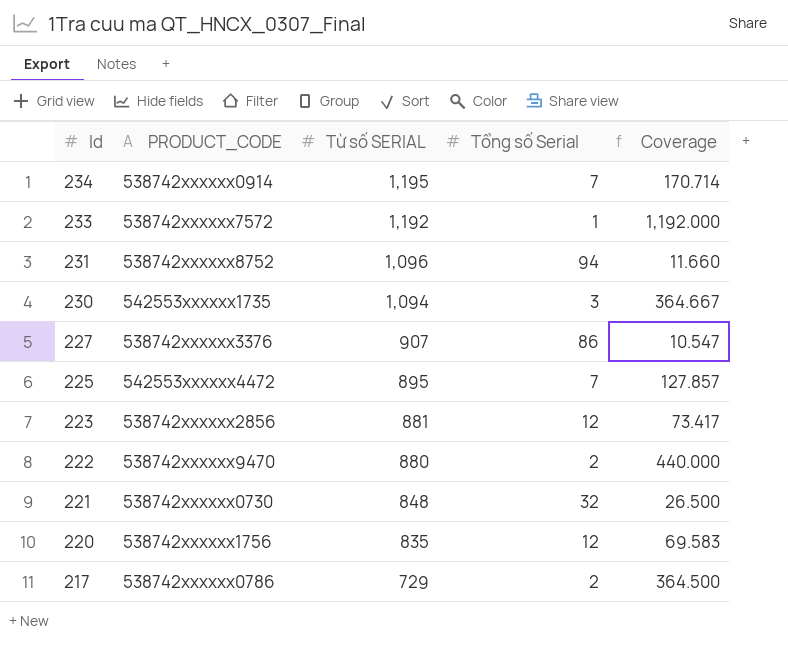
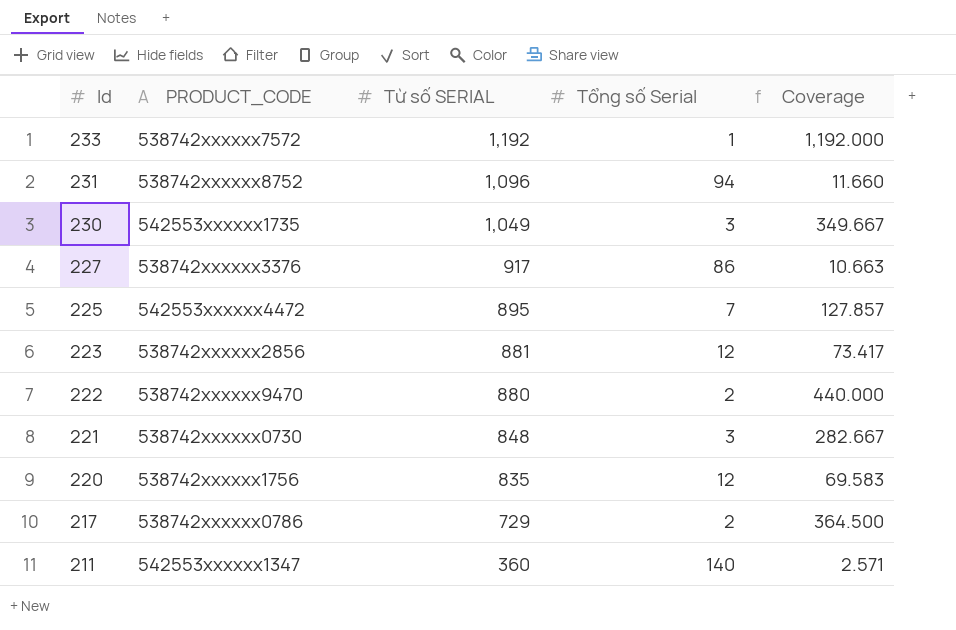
row 234: 538742xxxxxx0914 | 1,195 | 7 | 170.714 -> none
230 | Từ số SERIAL: 1,094 -> 1,049
230 | Coverage: 364.667 -> 349.667
227 | Từ số SERIAL: 907 -> 917
227 | Coverage: 10.547 -> 10.663
221 | Tổng số Serial: 32 -> 3
221 | Coverage: 26.500 -> 282.667
row 211: none -> 542553xxxxxx1347 | 360 | 140 | 2.571

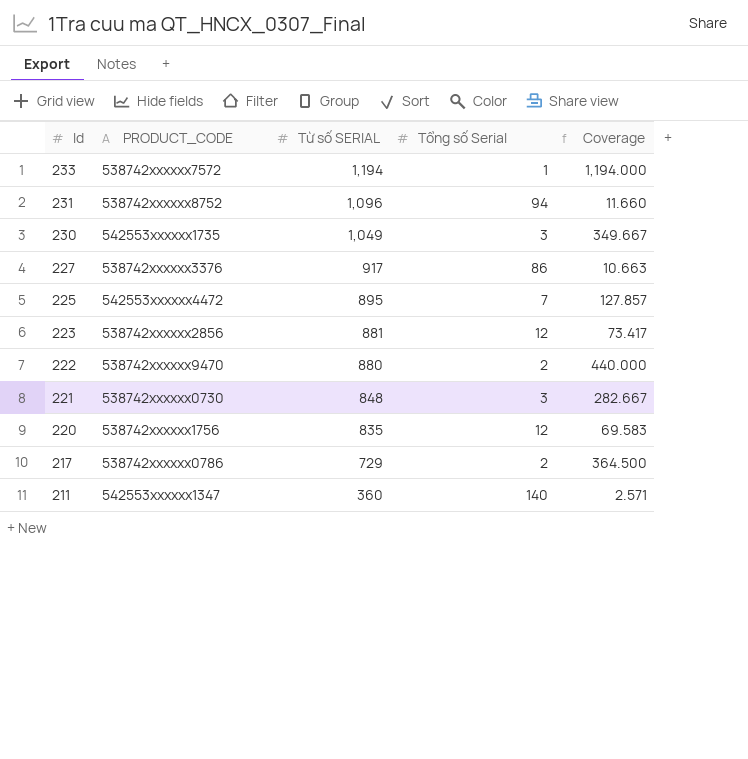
233 | Từ số SERIAL: 1,192 -> 1,194
233 | Coverage: 1,192.000 -> 1,194.000

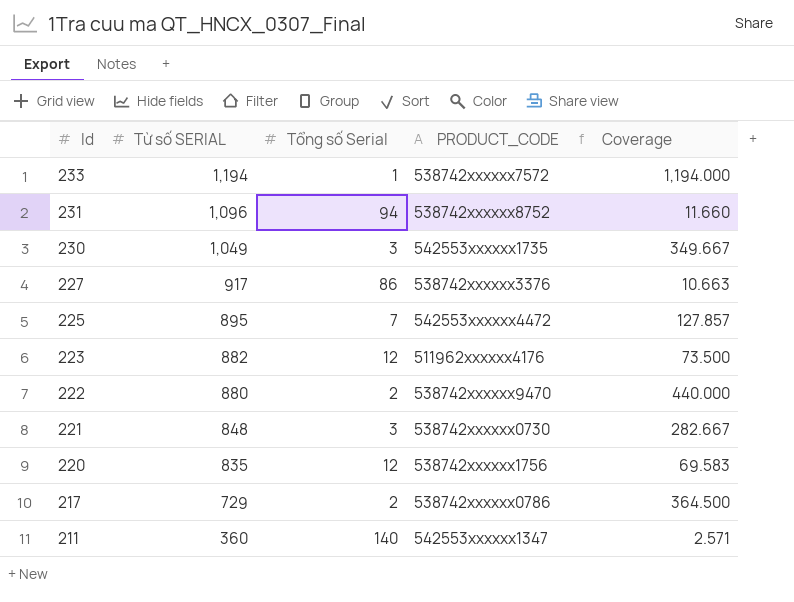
column PRODUCT_CODE | position: 2 -> 4
223 | Từ số SERIAL: 881 -> 882
223 | PRODUCT_CODE: 538742xxxxxx2856 -> 511962xxxxxx4176
223 | Coverage: 73.417 -> 73.500

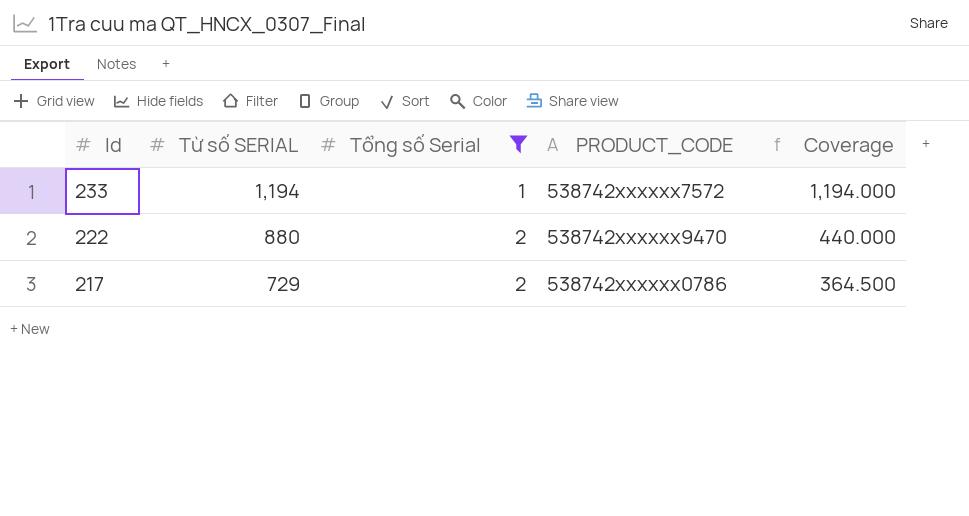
filter: none -> Tổng số Serial <= 2

